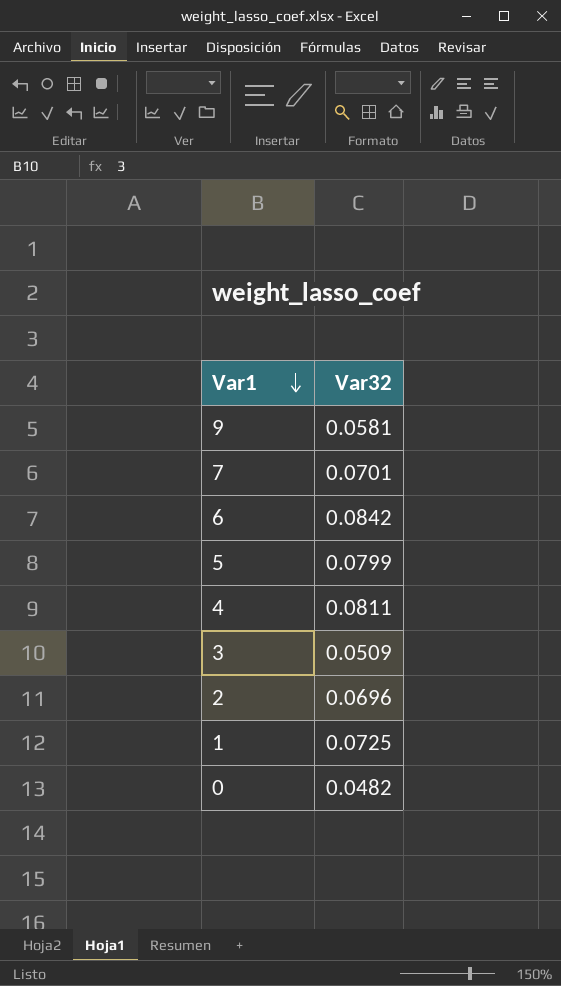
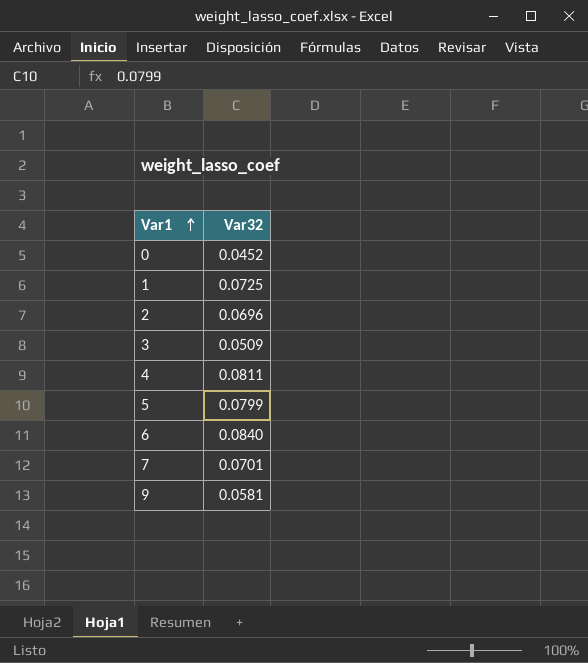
row order: Var1 descending -> Var1 ascending
0 | Var32: 0.0482 -> 0.0452
6 | Var32: 0.0842 -> 0.0840

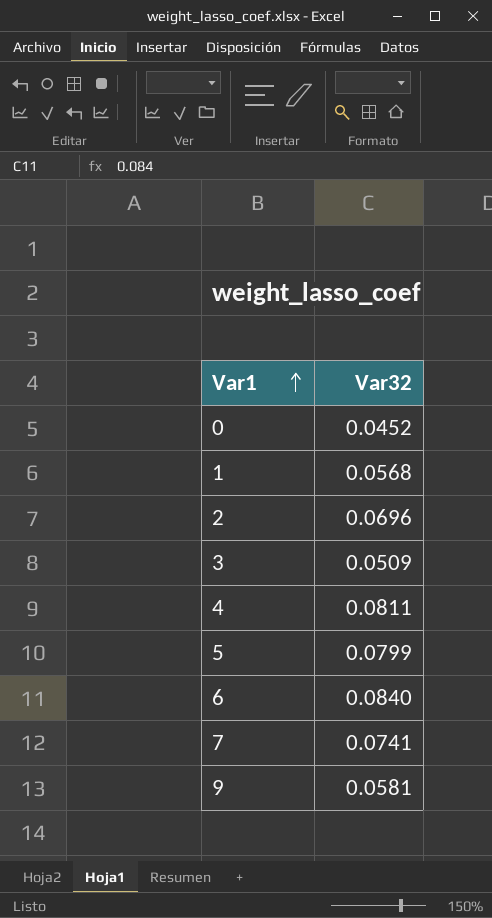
1 | Var32: 0.0725 -> 0.0568
7 | Var32: 0.0701 -> 0.0741

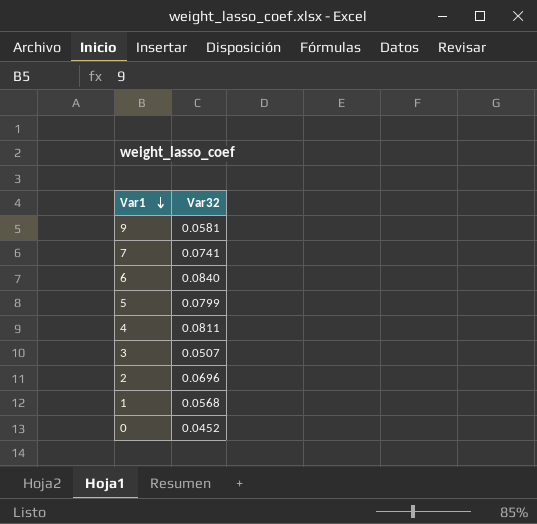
row order: Var1 ascending -> Var1 descending
3 | Var32: 0.0509 -> 0.0507

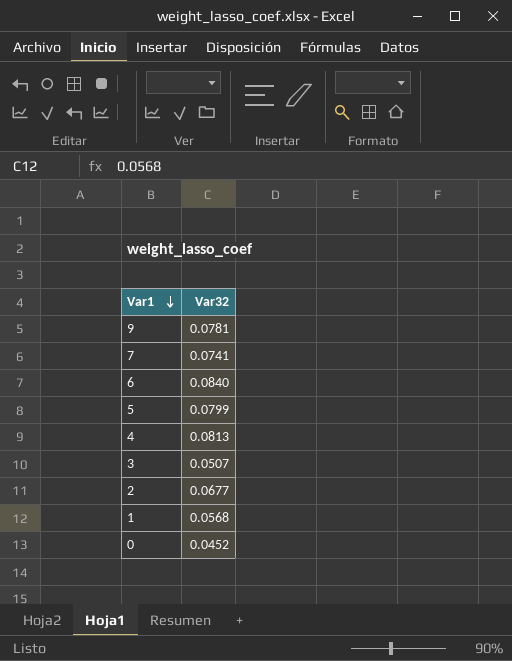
9 | Var32: 0.0581 -> 0.0781
4 | Var32: 0.0811 -> 0.0813
2 | Var32: 0.0696 -> 0.0677

